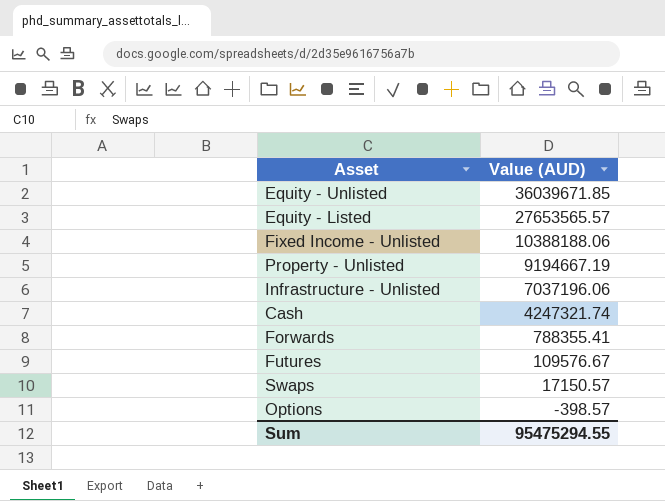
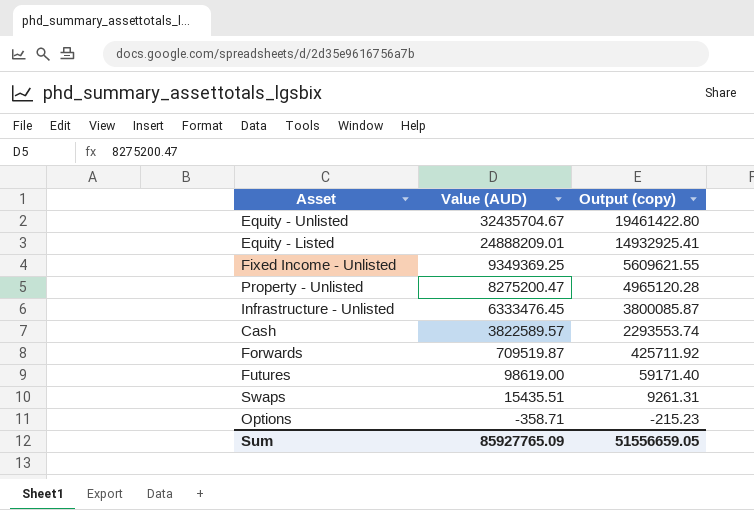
column Output (copy) | formula: none -> [Value (AUD)] * 0.6
Equity - Unlisted | Value (AUD): 36039671.85 -> 32435704.67
Equity - Listed | Value (AUD): 27653565.57 -> 24888209.01
Fixed Income - Unlisted | Value (AUD): 10388188.06 -> 9349369.25
Property - Unlisted | Value (AUD): 9194667.19 -> 8275200.47
Infrastructure - Unlisted | Value (AUD): 7037196.06 -> 6333476.45
Cash | Value (AUD): 4247321.74 -> 3822589.57
Forwards | Value (AUD): 788355.41 -> 709519.87
Futures | Value (AUD): 109576.67 -> 98619.00
Swaps | Value (AUD): 17150.57 -> 15435.51
Options | Value (AUD): -398.57 -> -358.71
Sum | Value (AUD): 95475294.55 -> 85927765.09

